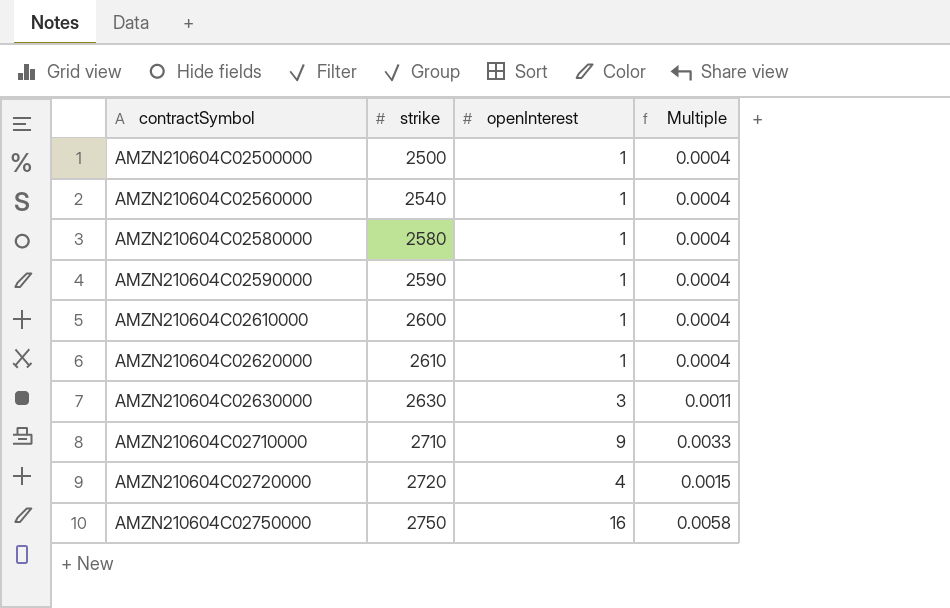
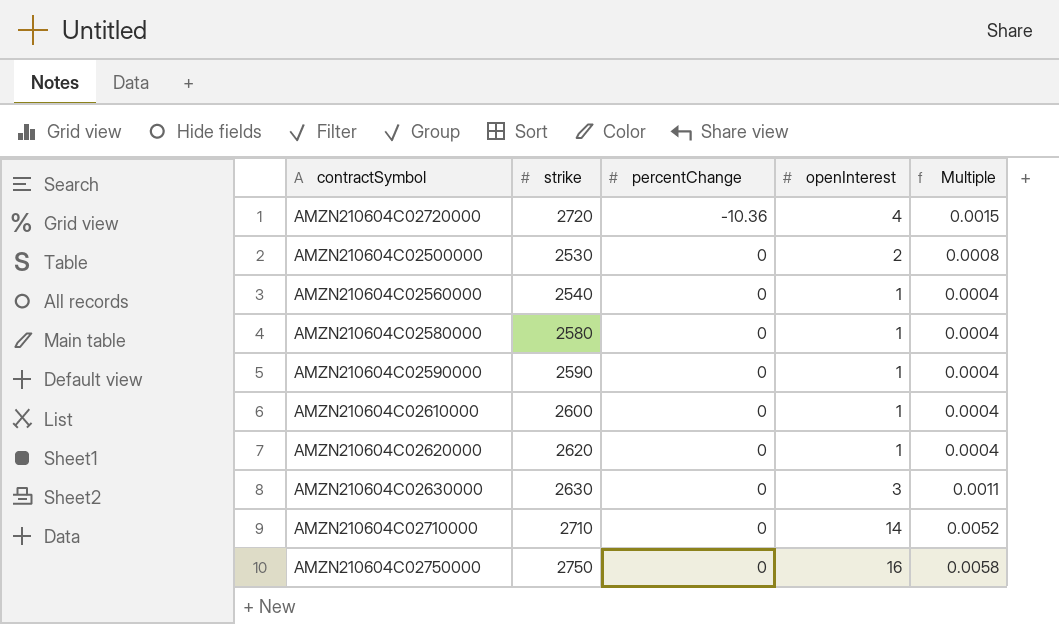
row order: contractSymbol ascending -> percentChange ascending
column percentChange | position: none -> 3
AMZN210604C02500000 | strike: 2500 -> 2530
AMZN210604C02500000 | openInterest: 1 -> 2
AMZN210604C02500000 | Multiple: 0.0004 -> 0.0008
AMZN210604C02620000 | strike: 2610 -> 2620
AMZN210604C02710000 | openInterest: 9 -> 14
AMZN210604C02710000 | Multiple: 0.0033 -> 0.0052

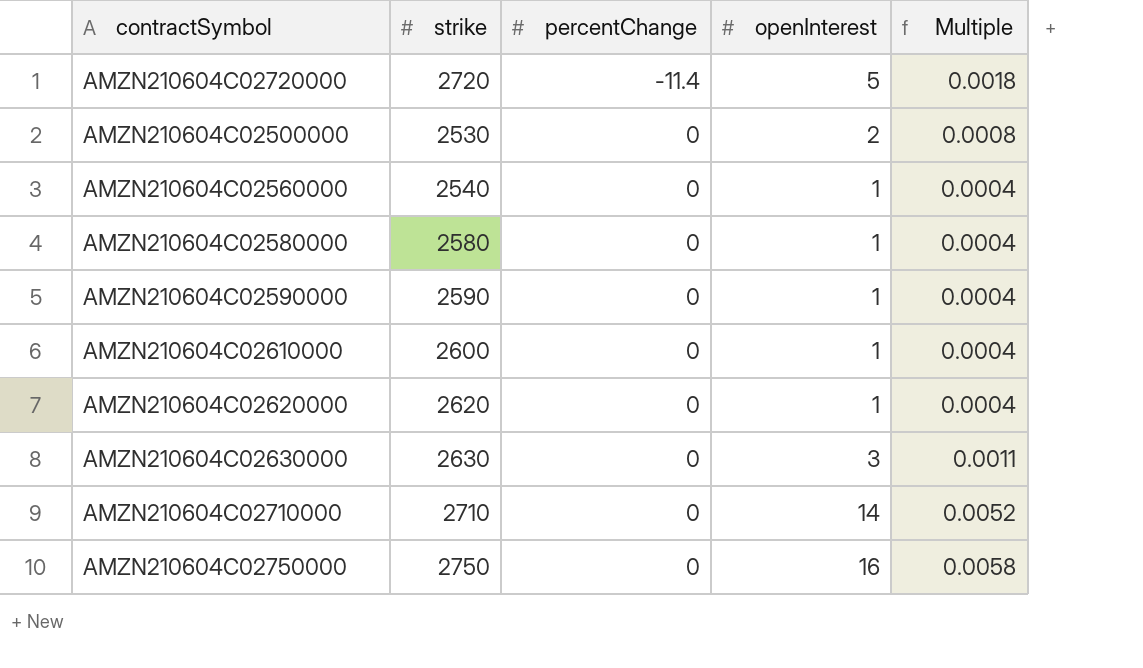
AMZN210604C02720000 | percentChange: -10.36 -> -11.4
AMZN210604C02720000 | openInterest: 4 -> 5
AMZN210604C02720000 | Multiple: 0.0015 -> 0.0018

